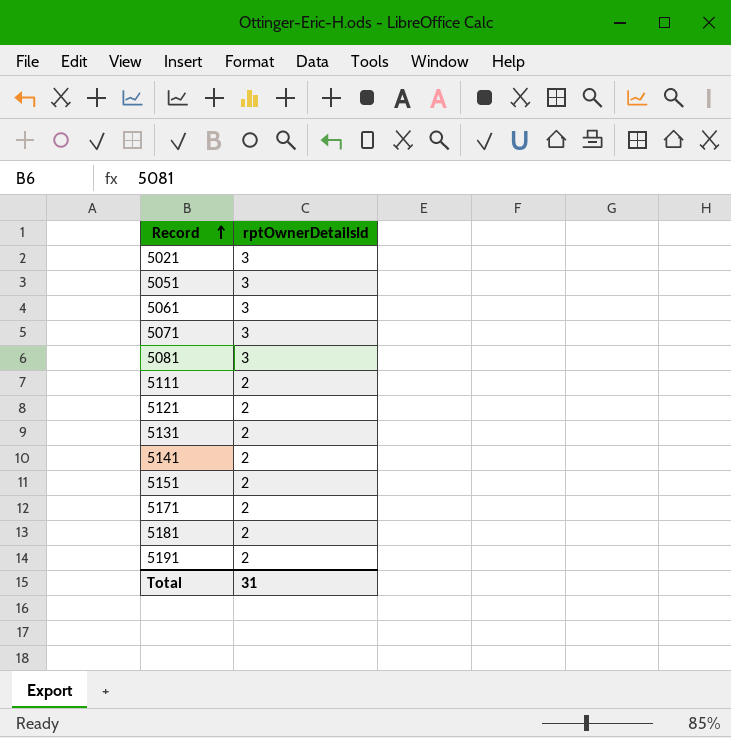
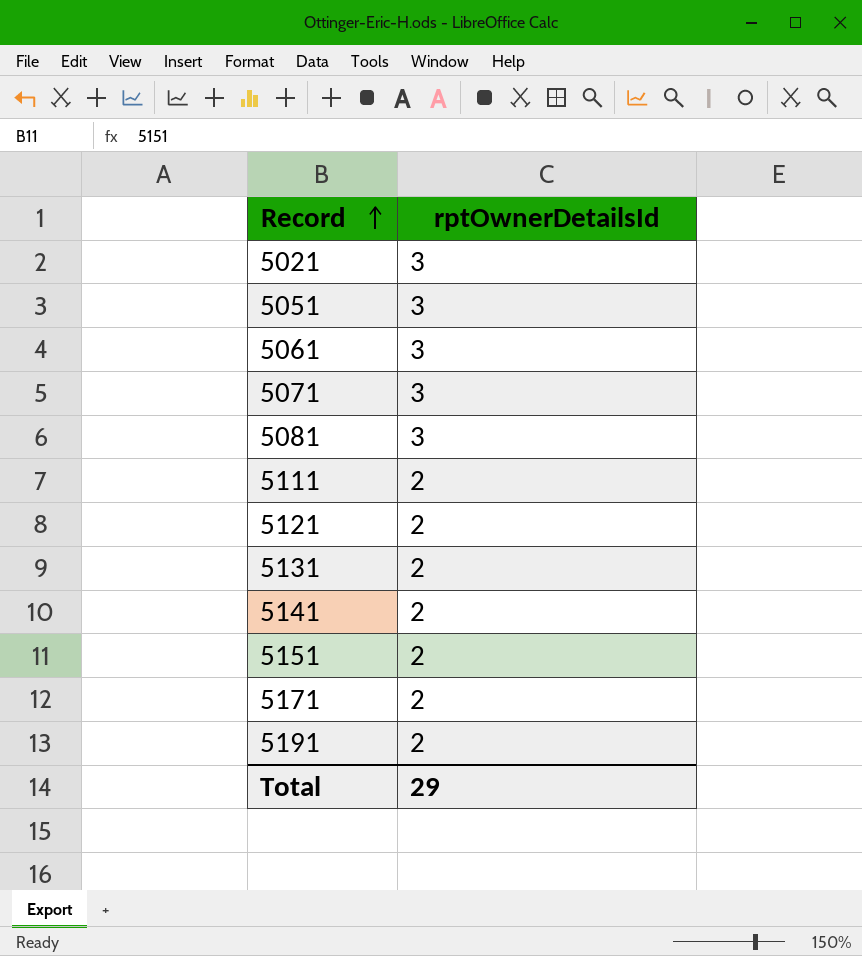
row 5181: 2 -> none
Total | rptOwnerDetailsId: 31 -> 29

